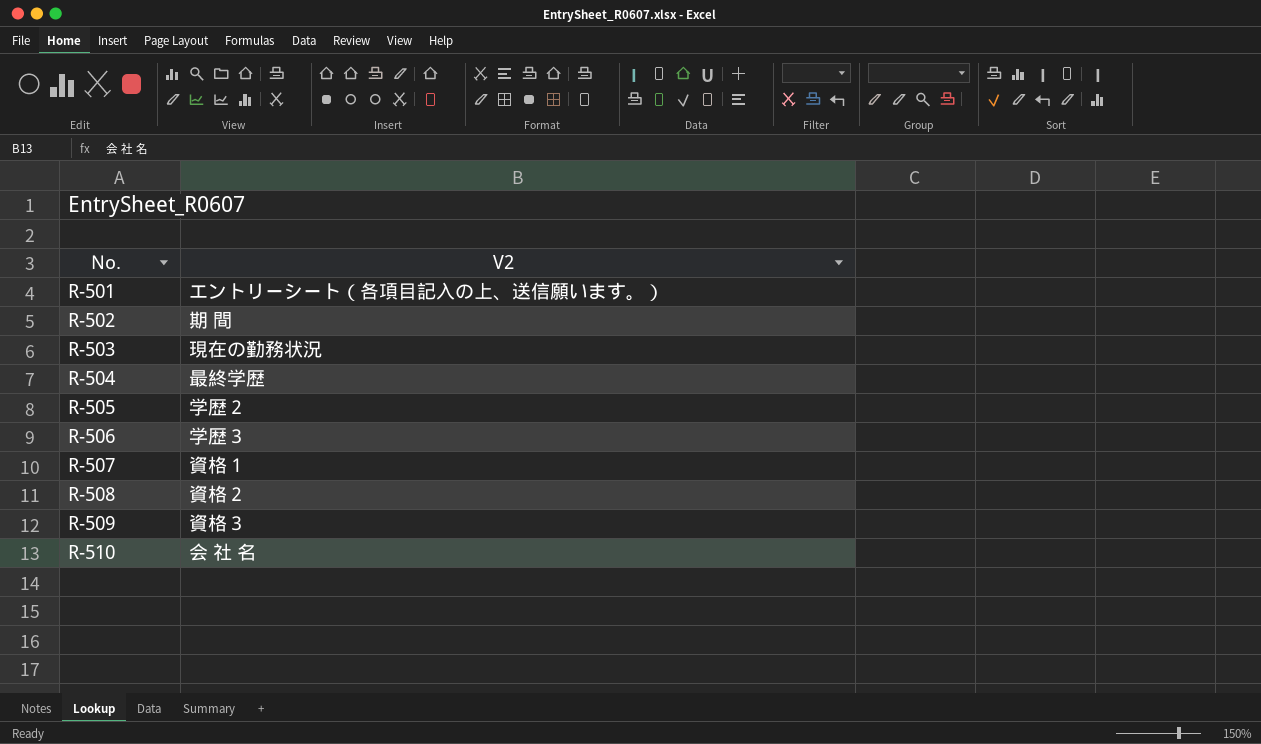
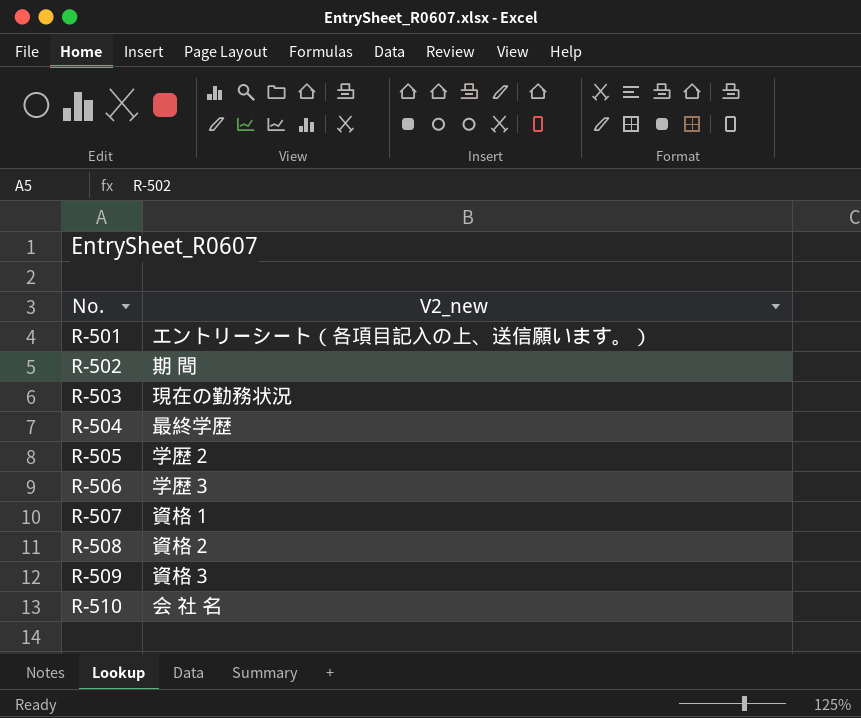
column name: V2 -> V2_new

